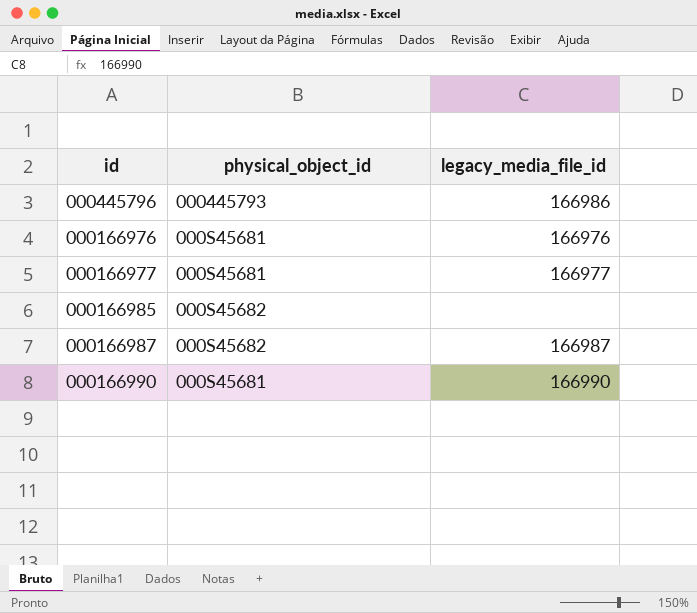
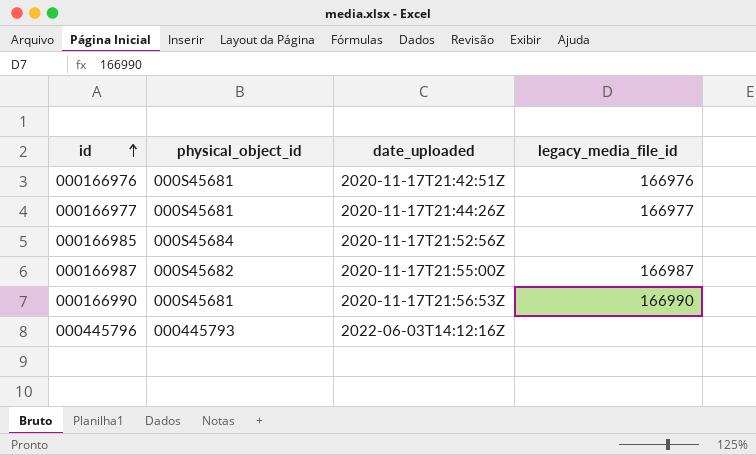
row order: none -> id ascending
column date_uploaded | position: none -> 3
000166985 | physical_object_id: 000S45682 -> 000S45684
000445796 | legacy_media_file_id: 166986 -> none

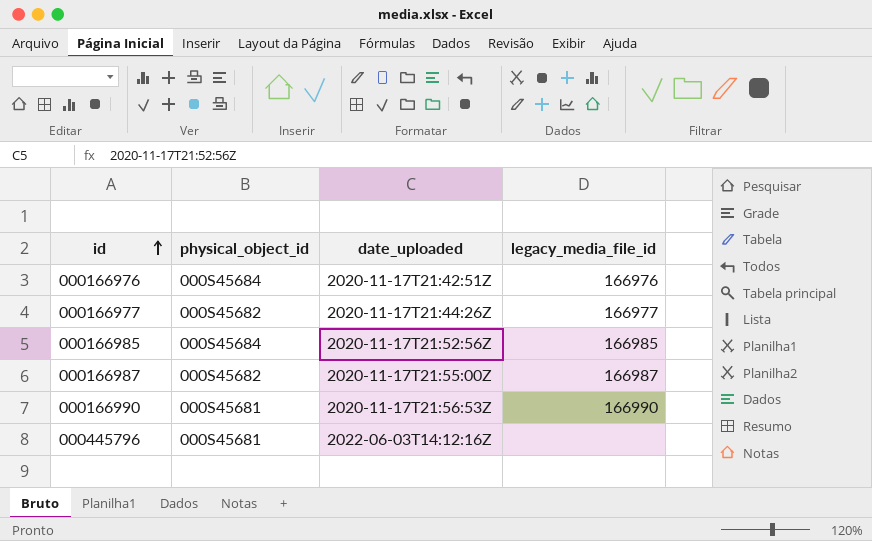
000166976 | physical_object_id: 000S45681 -> 000S45684
000166977 | physical_object_id: 000S45681 -> 000S45682
000166985 | legacy_media_file_id: none -> 166985
000445796 | physical_object_id: 000445793 -> 000S45681

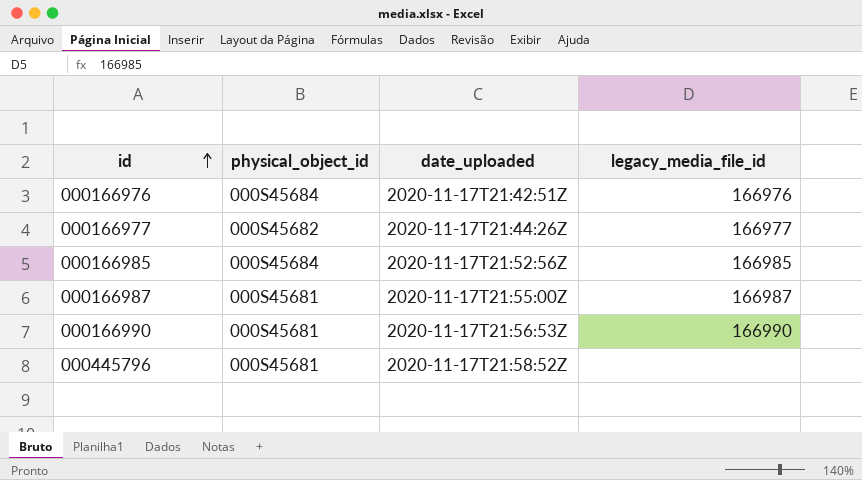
000166987 | physical_object_id: 000S45682 -> 000S45681
000445796 | date_uploaded: 2022-06-03T14:12:16Z -> 2020-11-17T21:58:52Z

